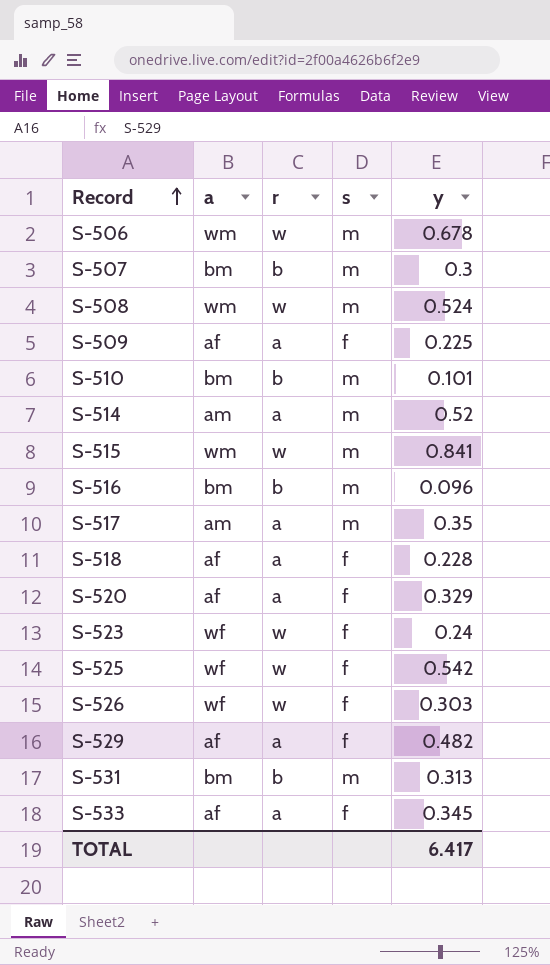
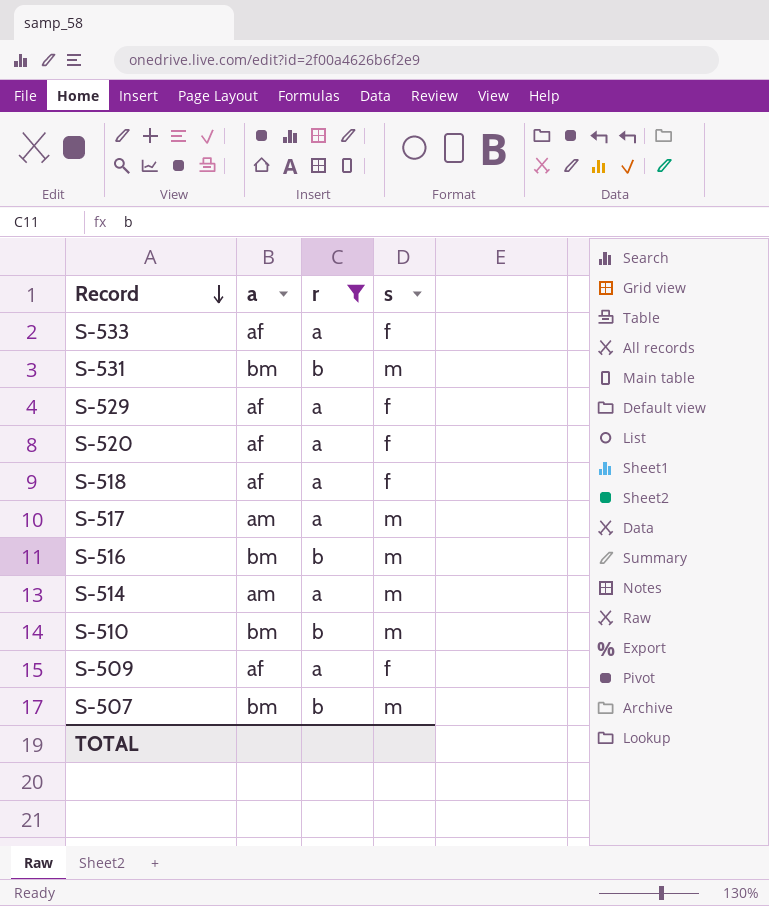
filter: none -> r != w
row order: Record ascending -> Record descending
column y | position: 5 -> none

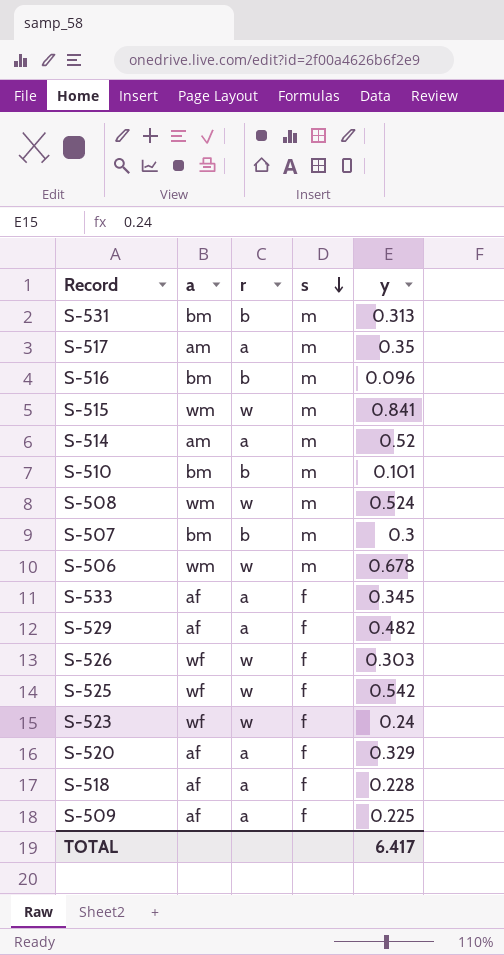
filter: r != w -> none
row order: Record descending -> s descending
column y | position: none -> 5

